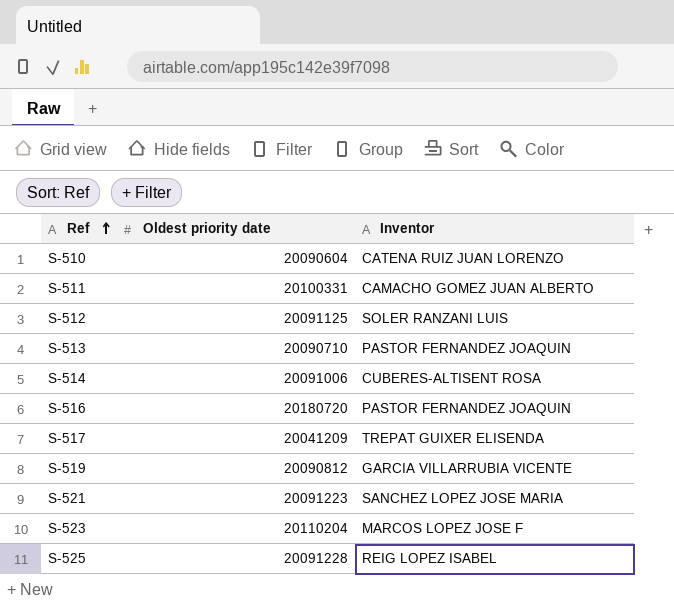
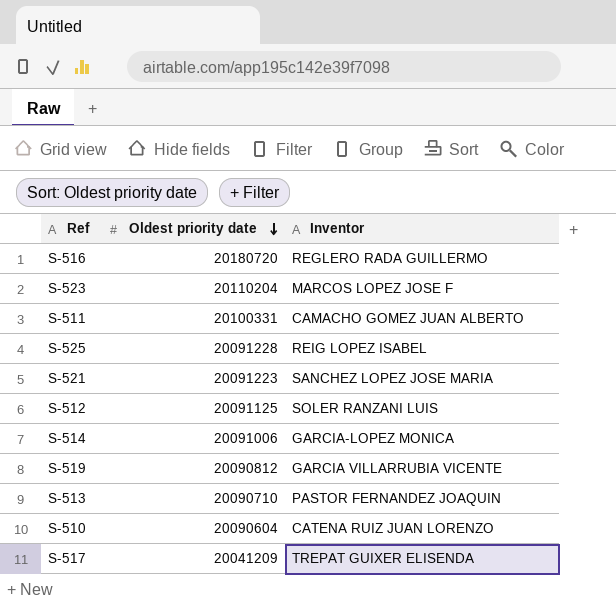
row order: Ref ascending -> Oldest priority date descending
S-516 | Inventor: PASTOR FERNANDEZ JOAQUIN -> REGLERO RADA GUILLERMO
S-514 | Inventor: CUBERES-ALTISENT ROSA -> GARCIA-LOPEZ MONICA

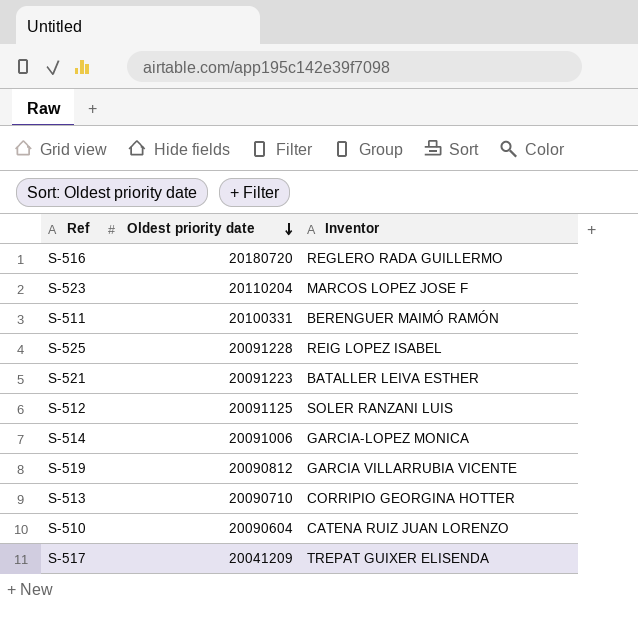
S-511 | Inventor: CAMACHO GOMEZ JUAN ALBERTO -> BERENGUER MAIMÓ RAMÓN
S-521 | Inventor: SANCHEZ LOPEZ JOSE MARIA -> BATALLER LEIVA ESTHER
S-513 | Inventor: PASTOR FERNANDEZ JOAQUIN -> CORRIPIO GEORGINA HOTTER

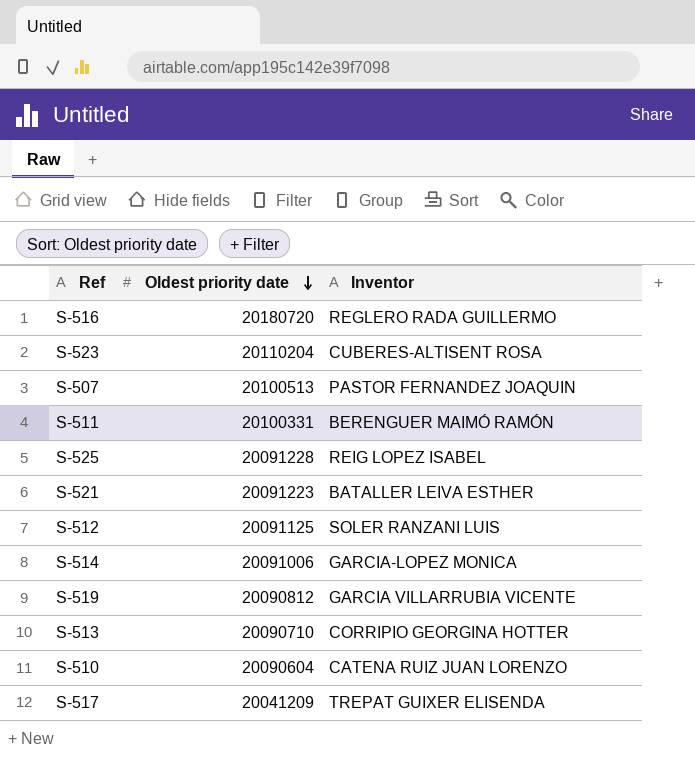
S-523 | Inventor: MARCOS LOPEZ JOSE F -> CUBERES-ALTISENT ROSA
row S-507: none -> 20100513 | PASTOR FERNANDEZ JOAQUIN

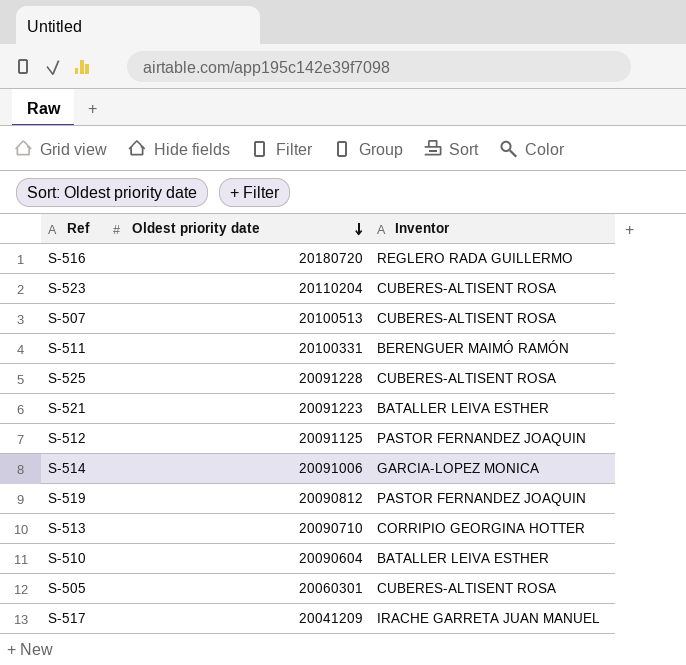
S-507 | Inventor: PASTOR FERNANDEZ JOAQUIN -> CUBERES-ALTISENT ROSA
S-525 | Inventor: REIG LOPEZ ISABEL -> CUBERES-ALTISENT ROSA
S-512 | Inventor: SOLER RANZANI LUIS -> PASTOR FERNANDEZ JOAQUIN
S-519 | Inventor: GARCIA VILLARRUBIA VICENTE -> PASTOR FERNANDEZ JOAQUIN
S-510 | Inventor: CATENA RUIZ JUAN LORENZO -> BATALLER LEIVA ESTHER
row S-505: none -> 20060301 | CUBERES-ALTISENT ROSA
S-517 | Inventor: TREPAT GUIXER ELISENDA -> IRACHE GARRETA JUAN MANUEL

